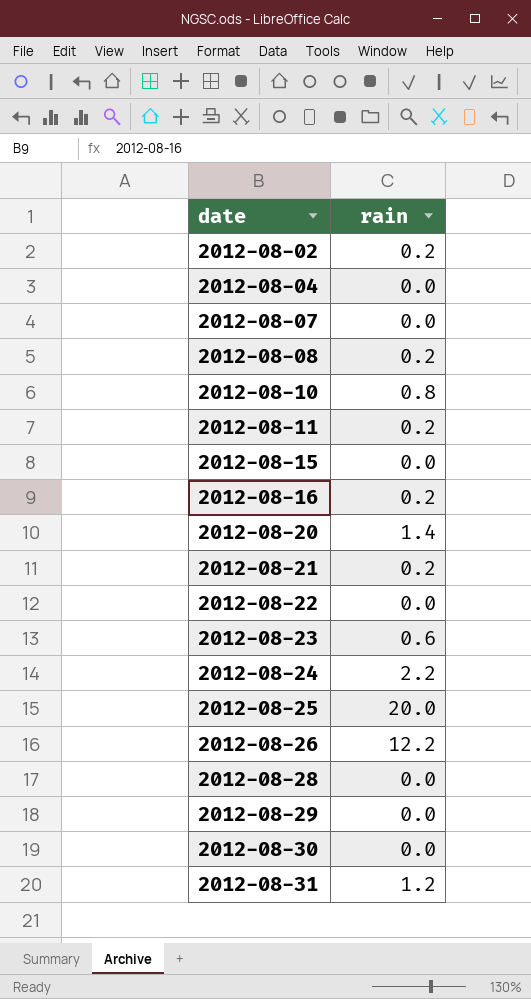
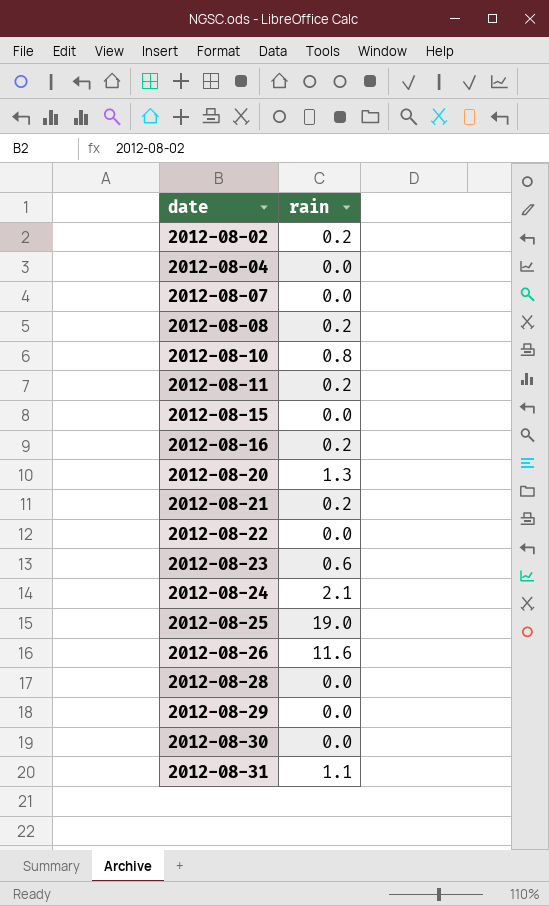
2012-08-20 | rain: 1.4 -> 1.3
2012-08-24 | rain: 2.2 -> 2.1
2012-08-25 | rain: 20.0 -> 19.0
2012-08-26 | rain: 12.2 -> 11.6
2012-08-31 | rain: 1.2 -> 1.1

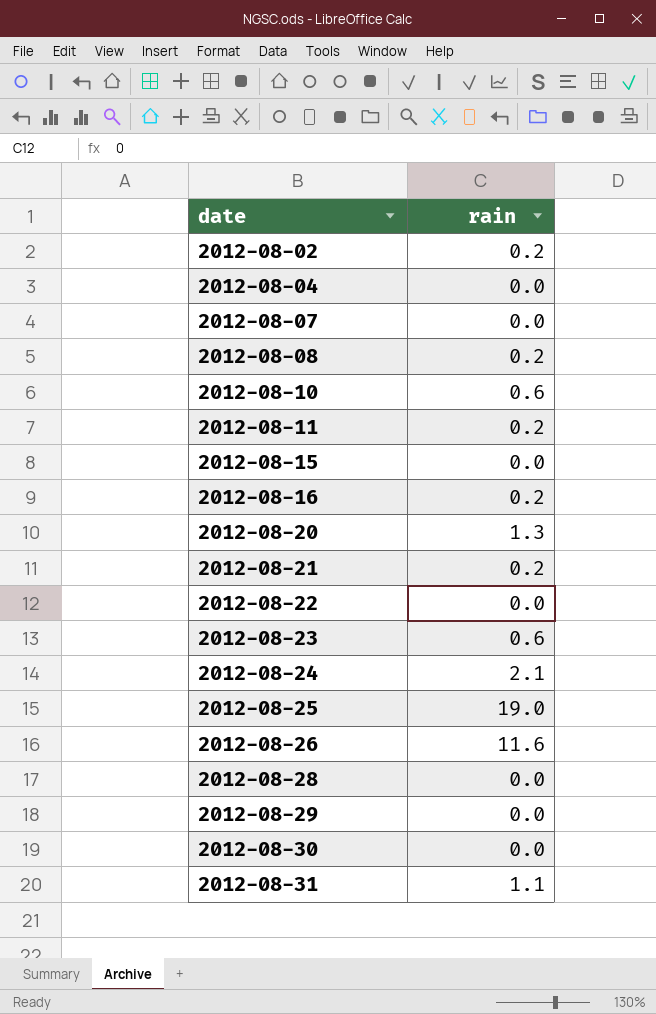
2012-08-10 | rain: 0.8 -> 0.6

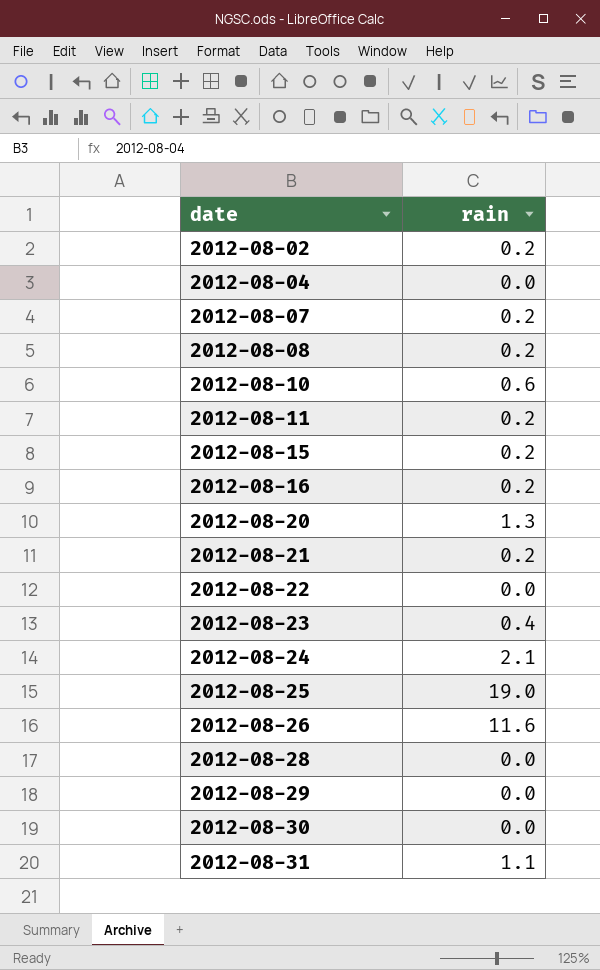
2012-08-07 | rain: 0.0 -> 0.2
2012-08-15 | rain: 0.0 -> 0.2
2012-08-23 | rain: 0.6 -> 0.4

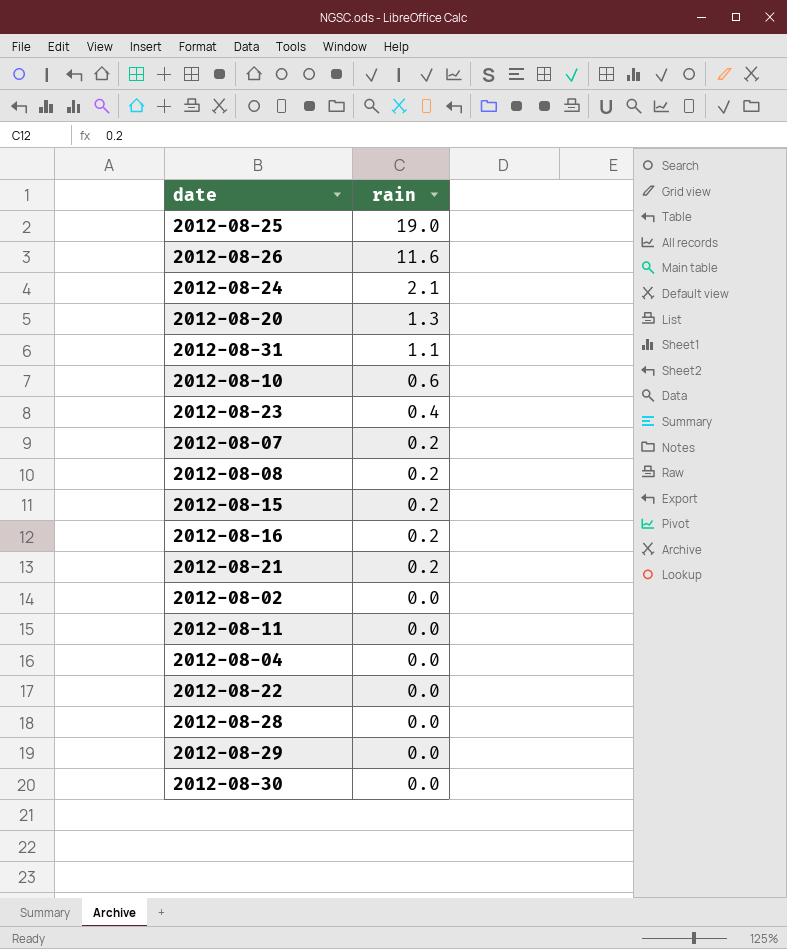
row order: date ascending -> rain descending
2012-08-02 | rain: 0.2 -> 0.0
2012-08-11 | rain: 0.2 -> 0.0

